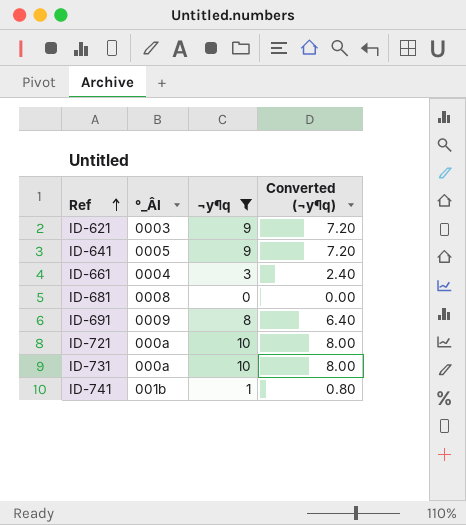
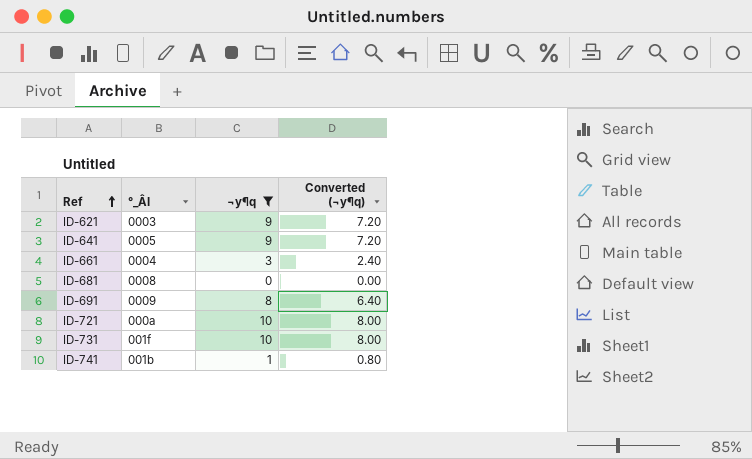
ID-731 | °_ÂI: 000a -> 001f

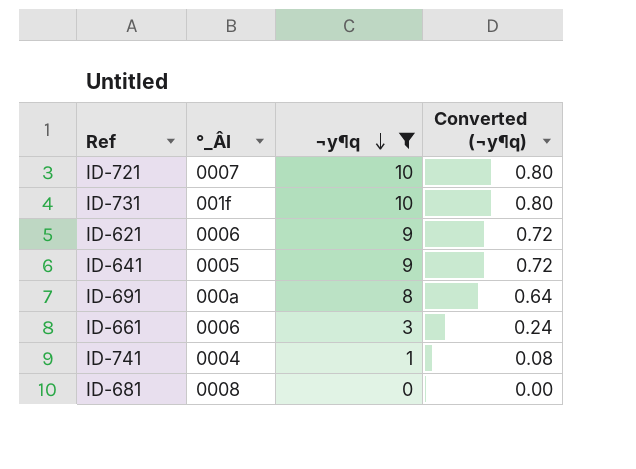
row order: Ref ascending -> ¬y¶q descending
column Converted (¬y¶q) | formula: [¬y¶q] * 0.8 -> [¬y¶q] * 0.08
ID-721 | °_ÂI: 000a -> 0007
ID-621 | °_ÂI: 0003 -> 0006
ID-691 | °_ÂI: 0009 -> 000a
ID-661 | °_ÂI: 0004 -> 0006
ID-741 | °_ÂI: 001b -> 0004

